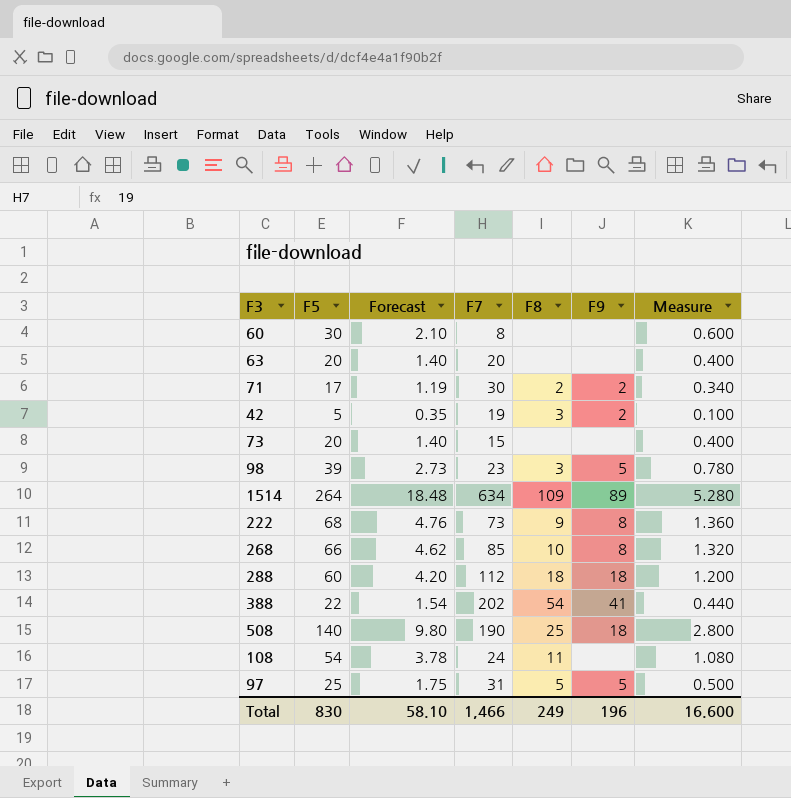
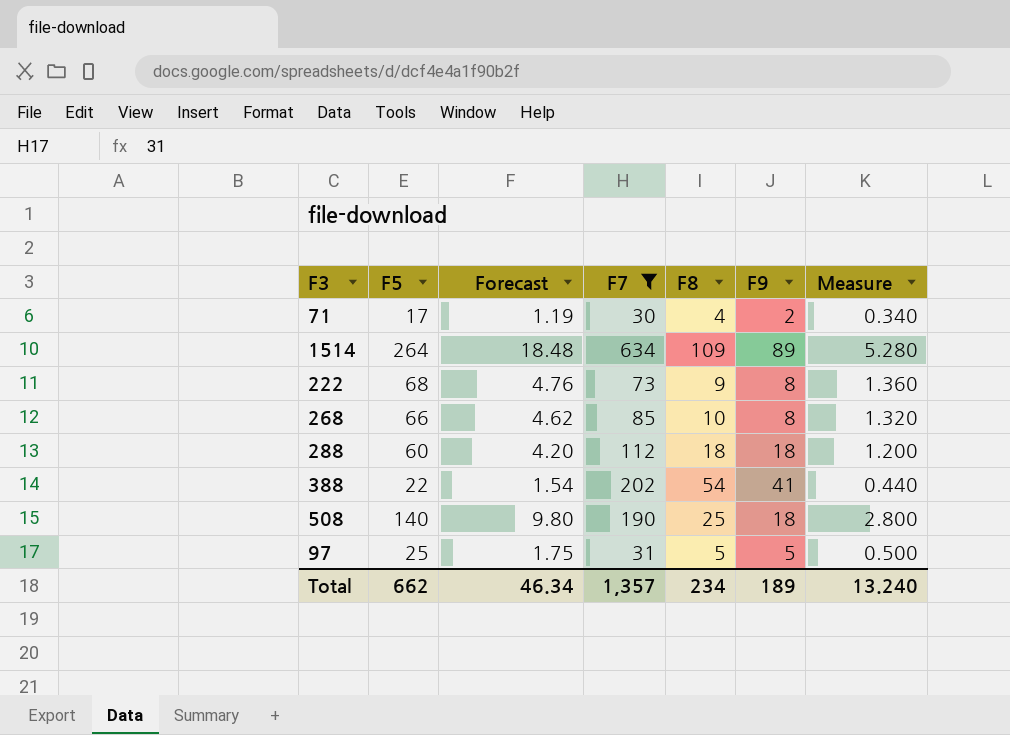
filter: none -> F7 >= 30
71 | F8: 2 -> 4
Total | F5: 830 -> 662
Total | Forecast: 58.10 -> 46.34
Total | F7: 1,466 -> 1,357
Total | F8: 249 -> 234
Total | F9: 196 -> 189
Total | Measure: 16.600 -> 13.240

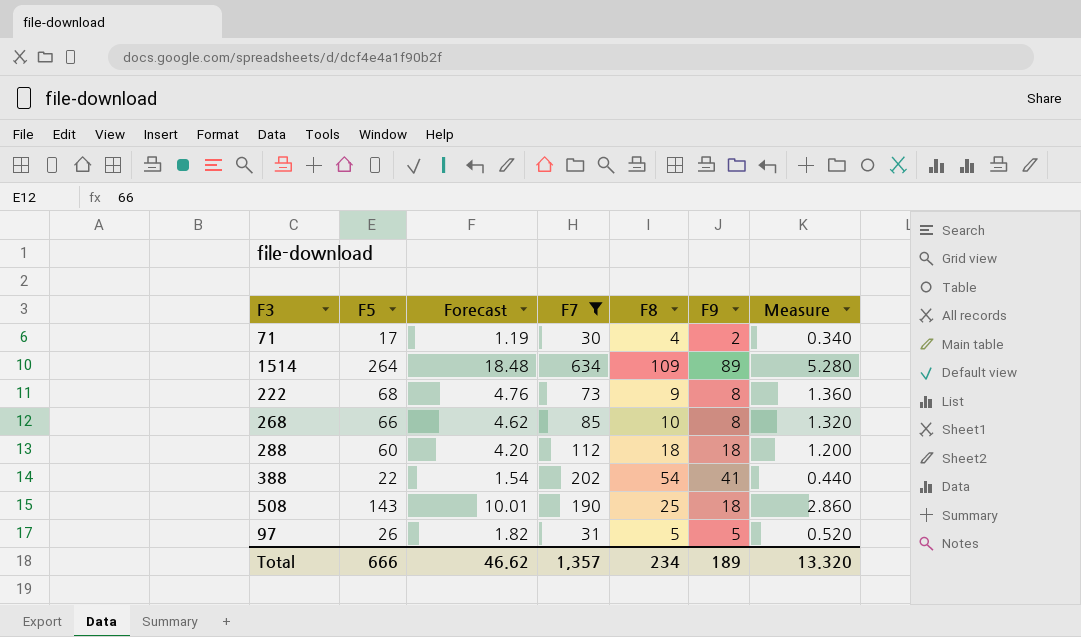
508 | F5: 140 -> 143
508 | Forecast: 9.80 -> 10.01
508 | Measure: 2.800 -> 2.860
97 | F5: 25 -> 26
97 | Forecast: 1.75 -> 1.82
97 | Measure: 0.500 -> 0.520
Total | F5: 662 -> 666
Total | Forecast: 46.34 -> 46.62
Total | Measure: 13.240 -> 13.320

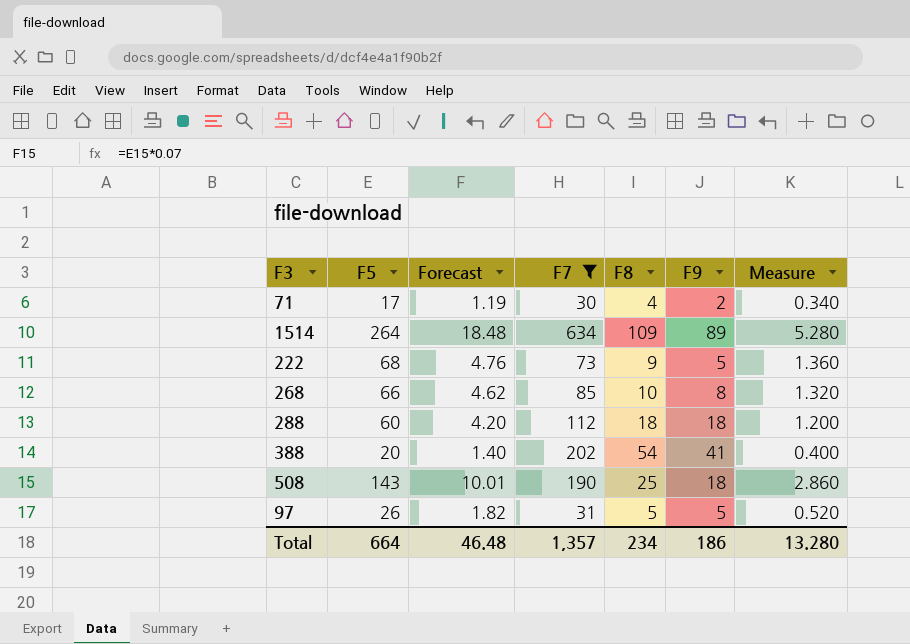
222 | F9: 8 -> 5
388 | F5: 22 -> 20
388 | Forecast: 1.54 -> 1.40
388 | Measure: 0.440 -> 0.400
Total | F5: 666 -> 664
Total | Forecast: 46.62 -> 46.48
Total | F9: 189 -> 186
Total | Measure: 13.320 -> 13.280

